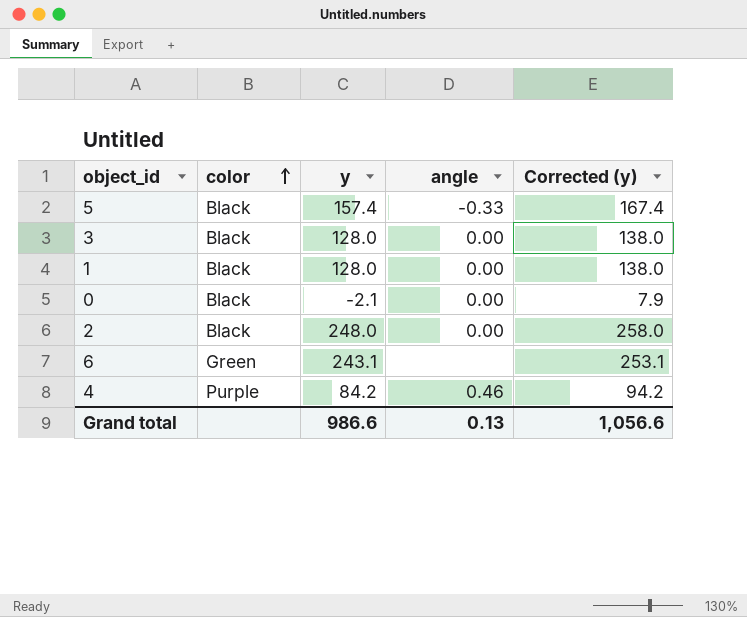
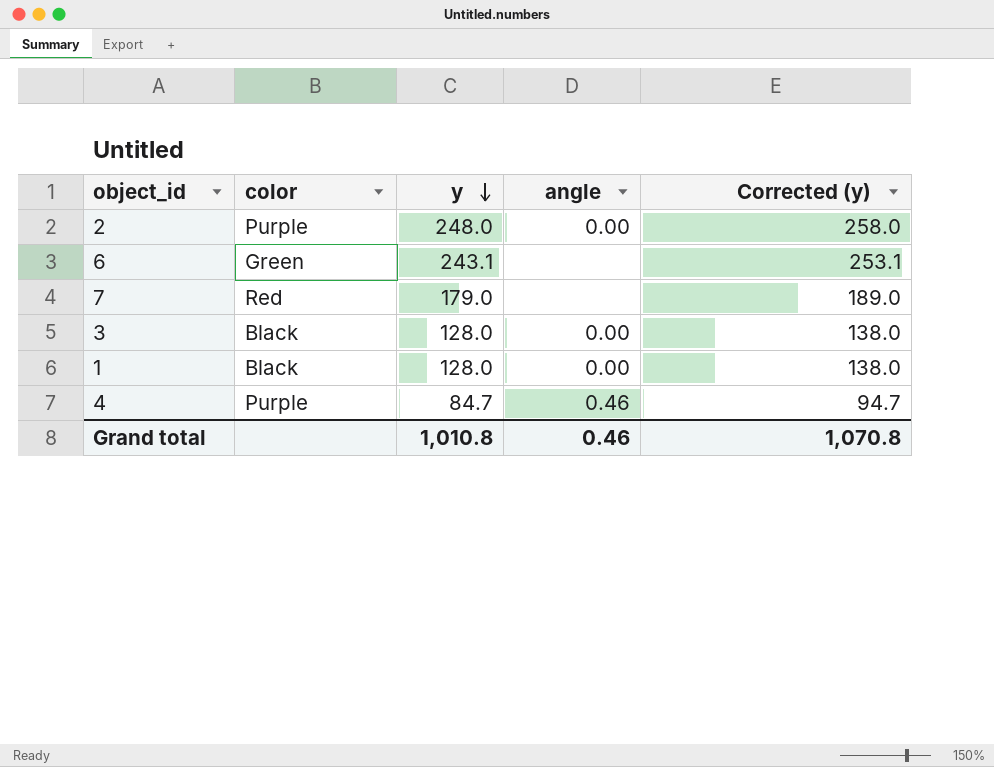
row order: color ascending -> y descending
row 5: Black | 157.4 | -0.33 | 167.4 -> none
row 0: Black | -2.1 | 0.00 | 7.9 -> none
2 | color: Black -> Purple
row 7: none -> Red | 179.0 | none | 189.0
4 | y: 84.2 -> 84.7
4 | Corrected (y): 94.2 -> 94.7
Grand total | y: 986.6 -> 1,010.8
Grand total | angle: 0.13 -> 0.46
Grand total | Corrected (y): 1,056.6 -> 1,070.8

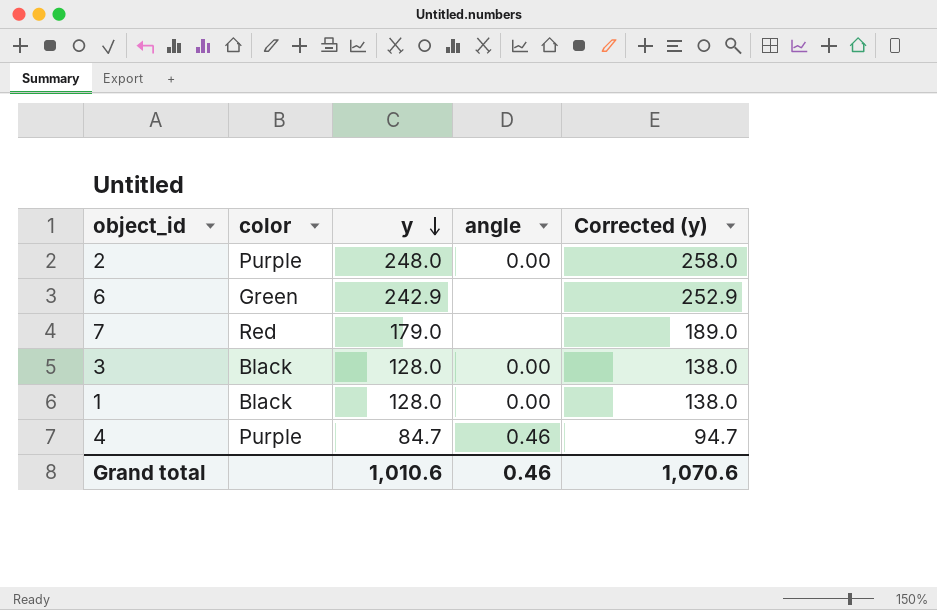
6 | y: 243.1 -> 242.9
6 | Corrected (y): 253.1 -> 252.9
Grand total | y: 1,010.8 -> 1,010.6
Grand total | Corrected (y): 1,070.8 -> 1,070.6

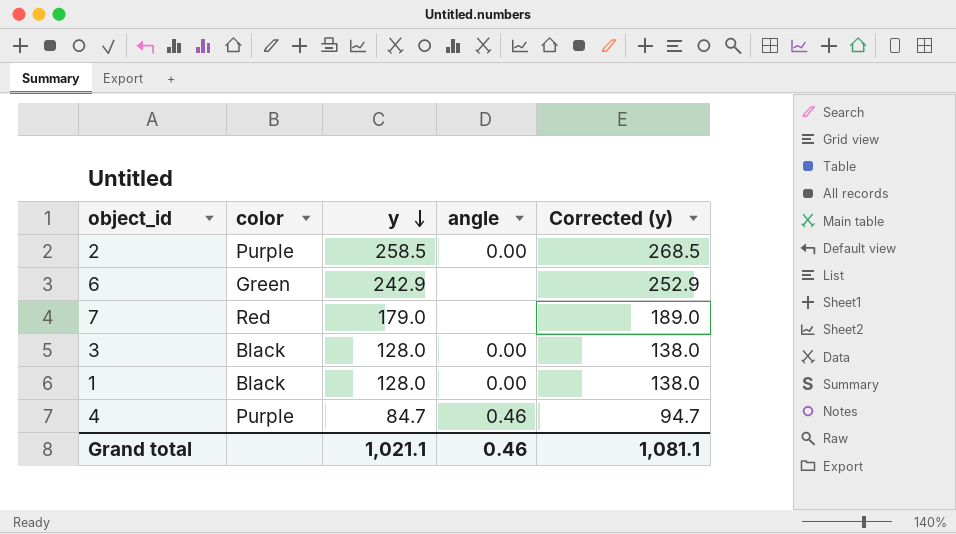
2 | y: 248.0 -> 258.5
2 | Corrected (y): 258.0 -> 268.5
Grand total | y: 1,010.6 -> 1,021.1
Grand total | Corrected (y): 1,070.6 -> 1,081.1

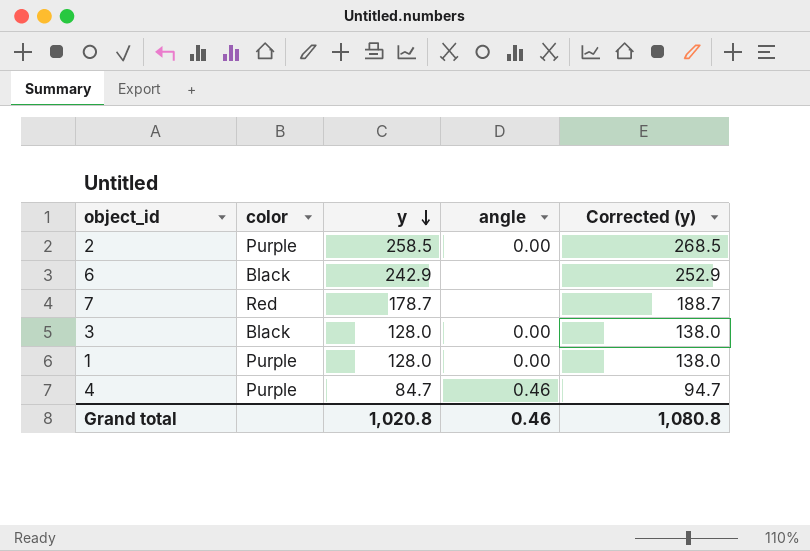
6 | color: Green -> Black
7 | y: 179.0 -> 178.7
7 | Corrected (y): 189.0 -> 188.7
1 | color: Black -> Purple
Grand total | y: 1,021.1 -> 1,020.8
Grand total | Corrected (y): 1,081.1 -> 1,080.8

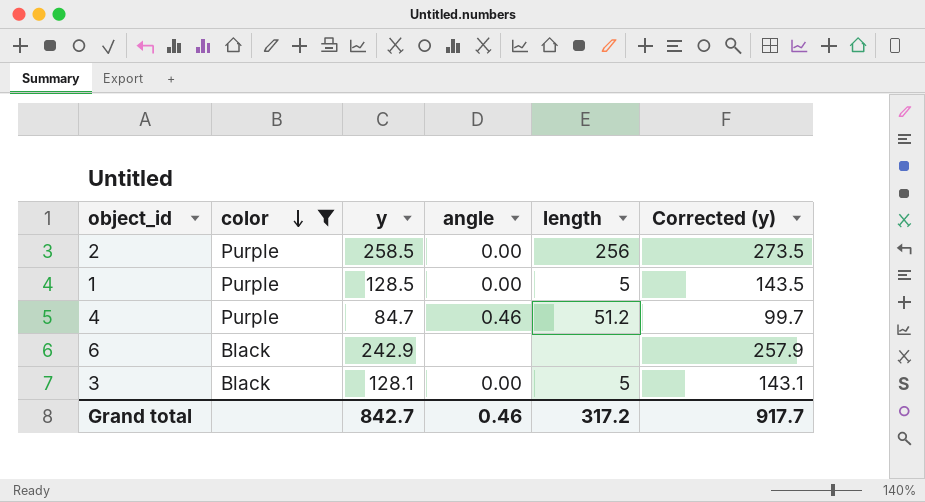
filter: none -> color != Red
row order: y descending -> color descending
column length | position: none -> 5
column Corrected (y) | formula: [y] + 10 -> [y] + 15
1 | y: 128.0 -> 128.5
3 | y: 128.0 -> 128.1
Grand total | y: 1,020.8 -> 842.7
Grand total | Corrected (y): 1,080.8 -> 917.7

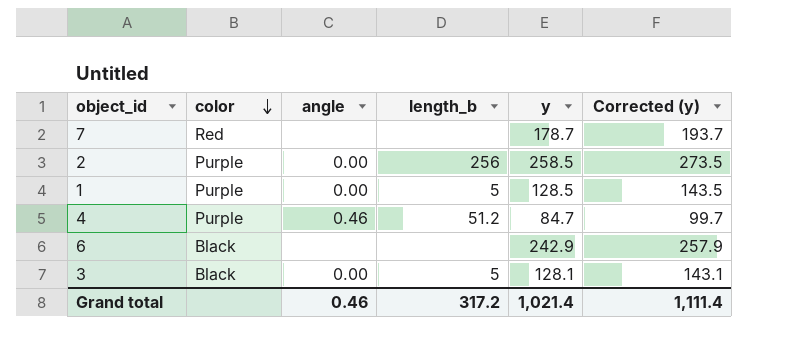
filter: color != Red -> none
column name: length -> length_b
column y | position: 3 -> 5
Grand total | y: 842.7 -> 1,021.4
Grand total | Corrected (y): 917.7 -> 1,111.4

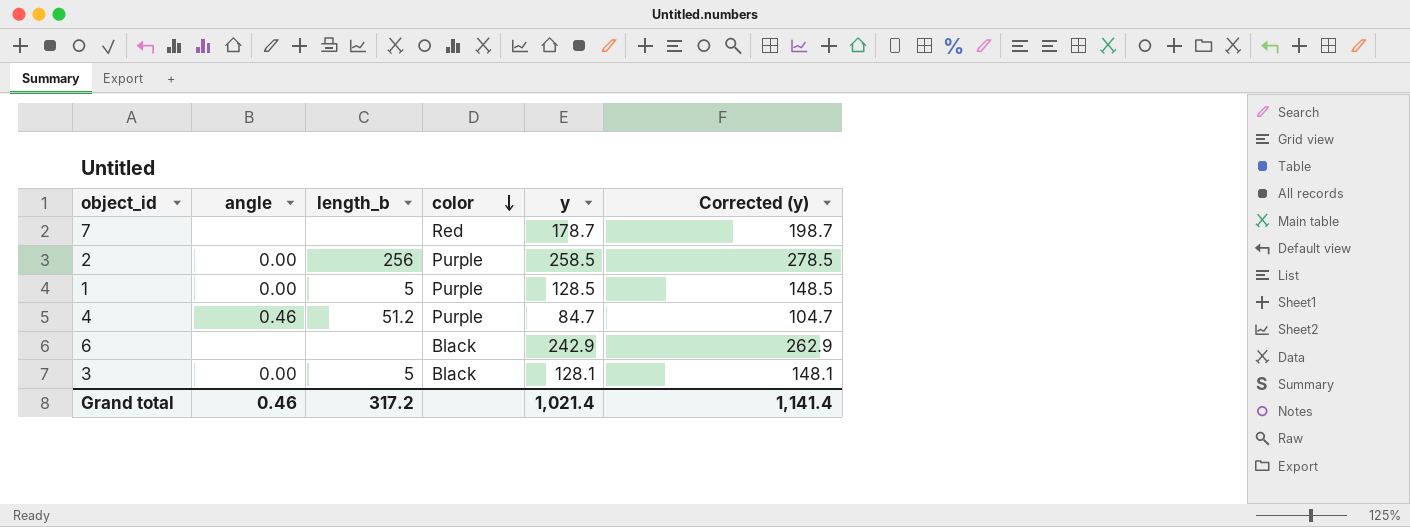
column color | position: 2 -> 4
column Corrected (y) | formula: [y] + 15 -> [y] + 20
Grand total | Corrected (y): 1,111.4 -> 1,141.4

